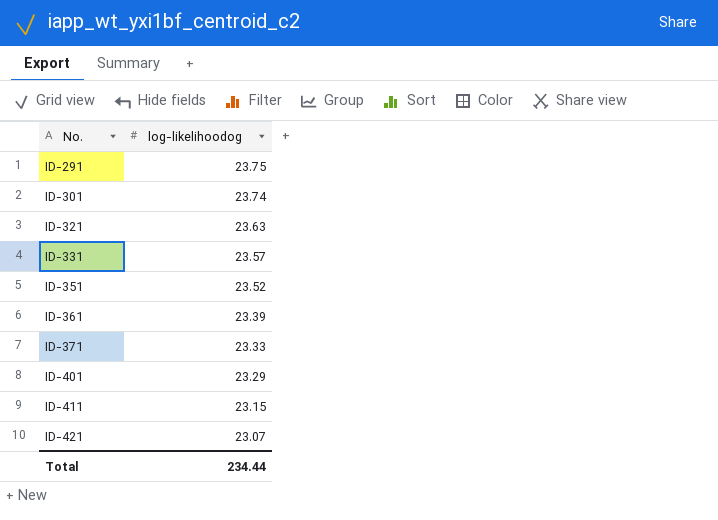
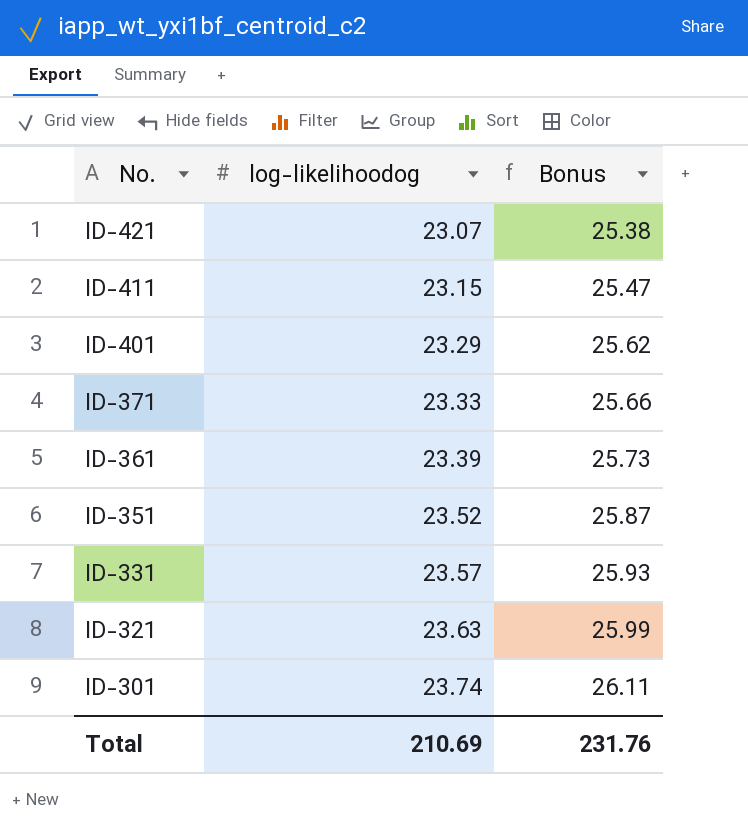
row order: No. ascending -> No. descending
column Bonus | formula: none -> [log-likelihoodog] * 1.1
row ID-291: 23.75 -> none
Total | log-likelihoodog: 234.44 -> 210.69

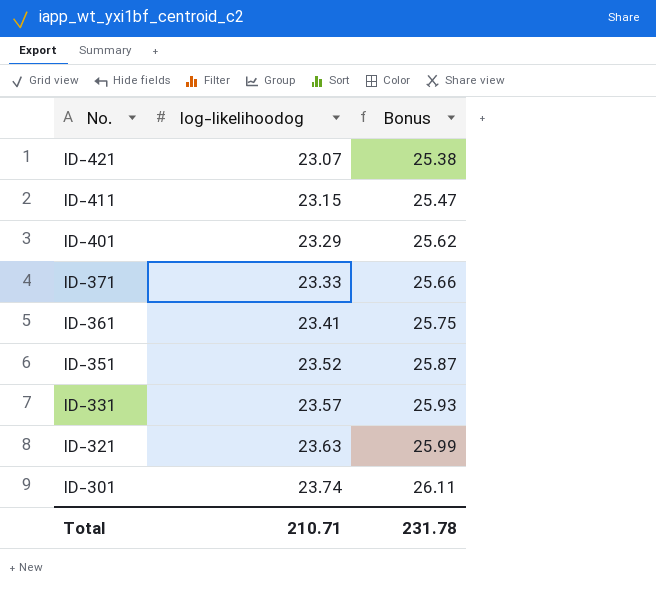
ID-361 | log-likelihoodog: 23.39 -> 23.41
ID-361 | Bonus: 25.73 -> 25.75
Total | log-likelihoodog: 210.69 -> 210.71
Total | Bonus: 231.76 -> 231.78

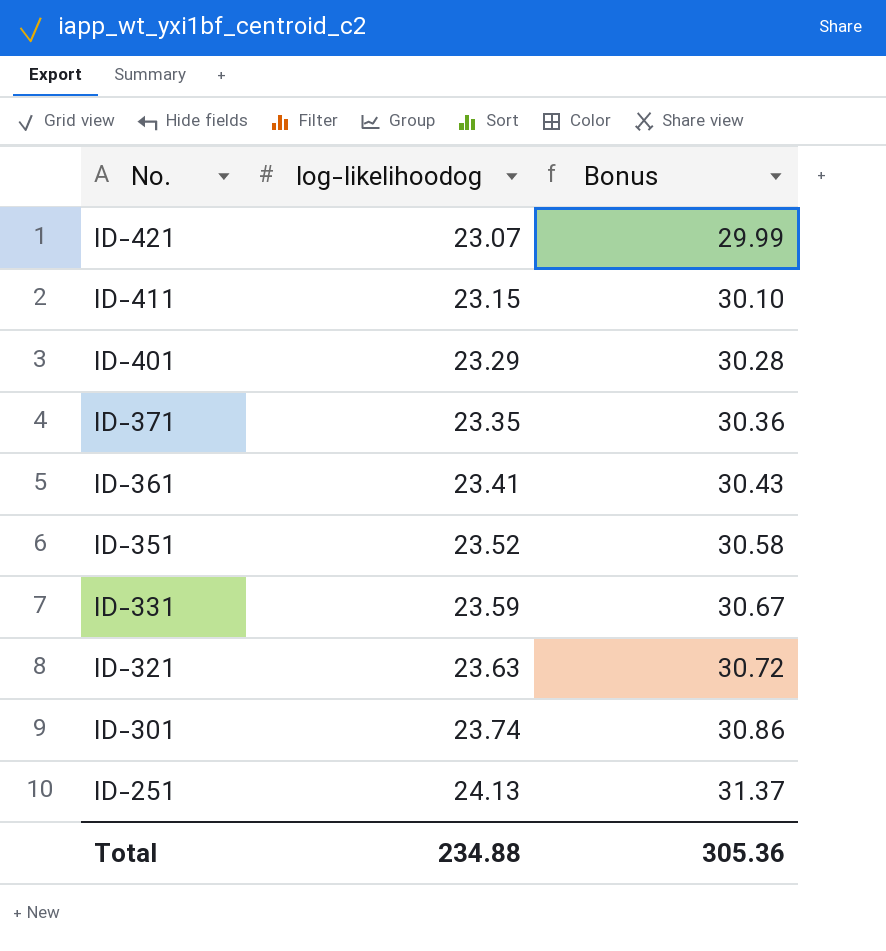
column Bonus | formula: [log-likelihoodog] * 1.1 -> [log-likelihoodog] * 1.3
ID-371 | log-likelihoodog: 23.33 -> 23.35
ID-331 | log-likelihoodog: 23.57 -> 23.59
row ID-251: none -> 24.13 | 31.37
Total | log-likelihoodog: 210.71 -> 234.88
Total | Bonus: 231.78 -> 305.36

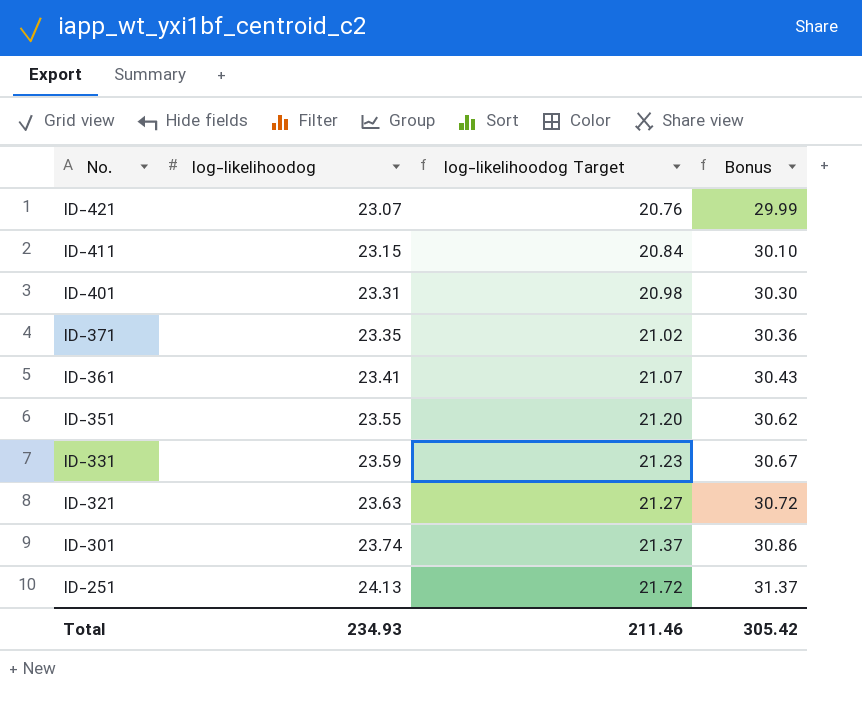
column log-likelihoodog Target | formula: none -> [log-likelihoodog] * 0.9
ID-401 | log-likelihoodog: 23.29 -> 23.31
ID-401 | Bonus: 30.28 -> 30.30
ID-351 | log-likelihoodog: 23.52 -> 23.55
ID-351 | Bonus: 30.58 -> 30.62
Total | log-likelihoodog: 234.88 -> 234.93
Total | Bonus: 305.36 -> 305.42

